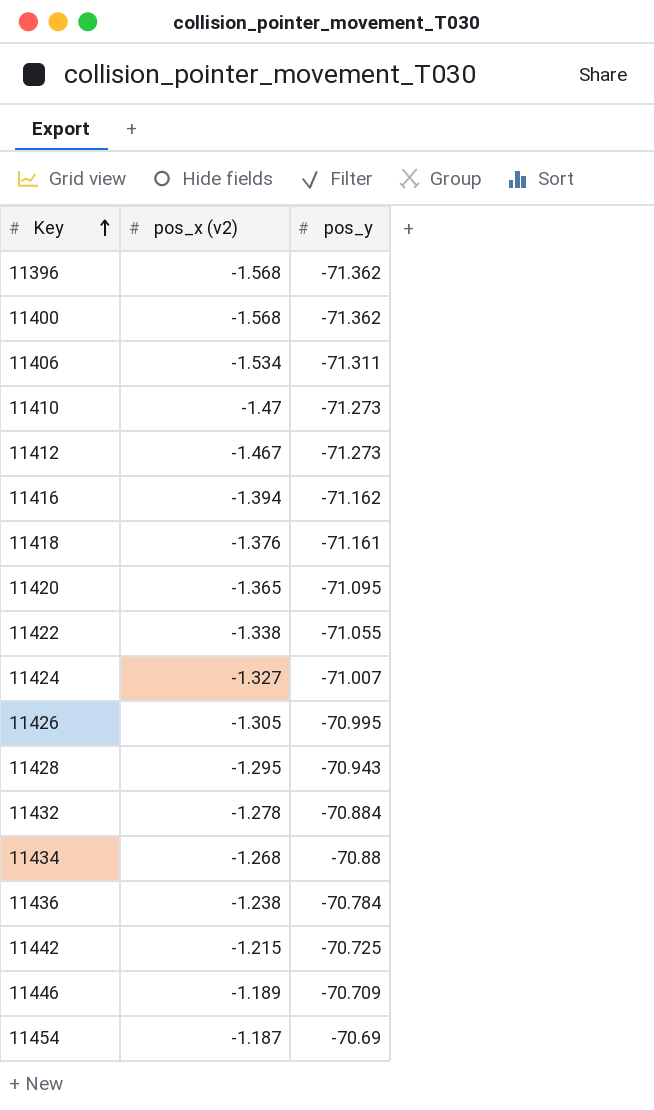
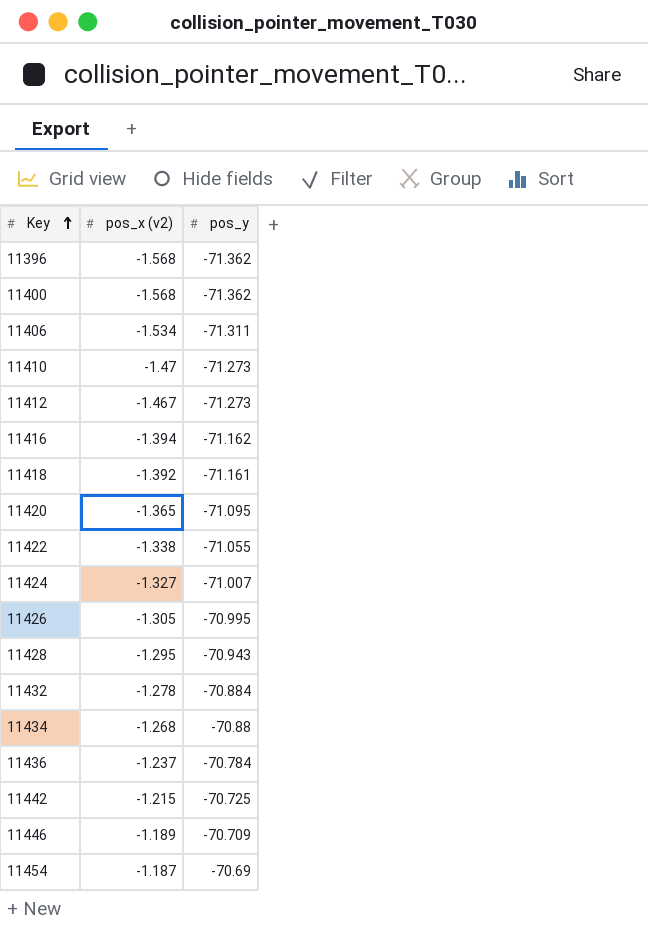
11418 | pos_x (v2): -1.376 -> -1.392
11436 | pos_x (v2): -1.238 -> -1.237

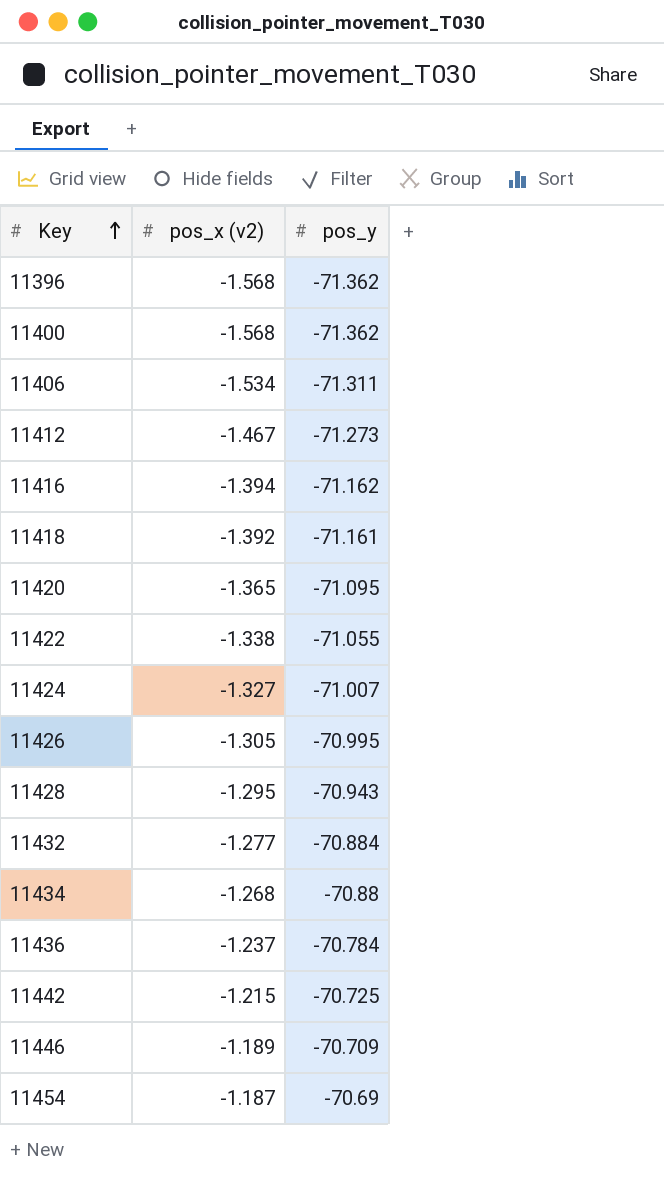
row 11410: -1.47 | -71.273 -> none
11432 | pos_x (v2): -1.278 -> -1.277

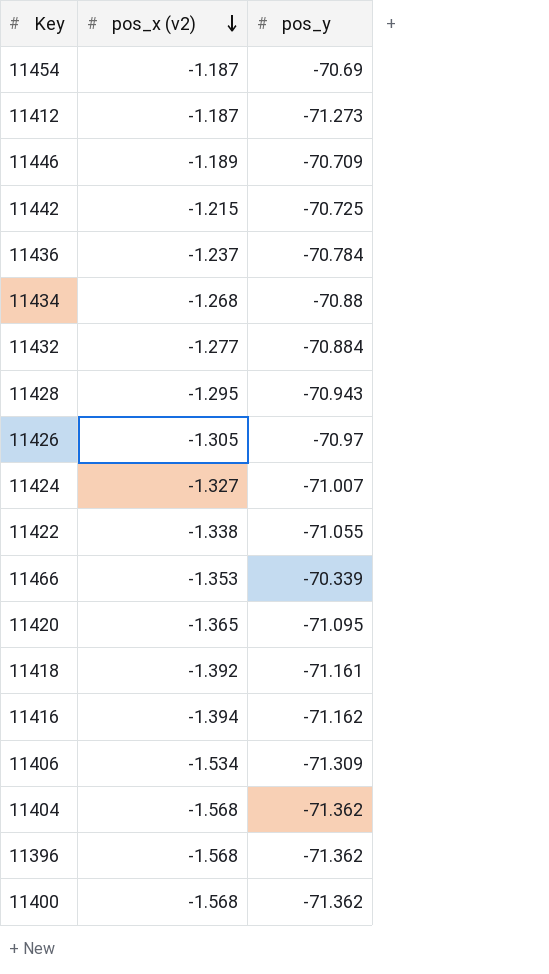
row order: Key ascending -> pos_x (v2) descending
11412 | pos_x (v2): -1.467 -> -1.187
11426 | pos_y: -70.995 -> -70.97
row 11466: none -> -1.353 | -70.339
11406 | pos_y: -71.311 -> -71.309
row 11404: none -> -1.568 | -71.362

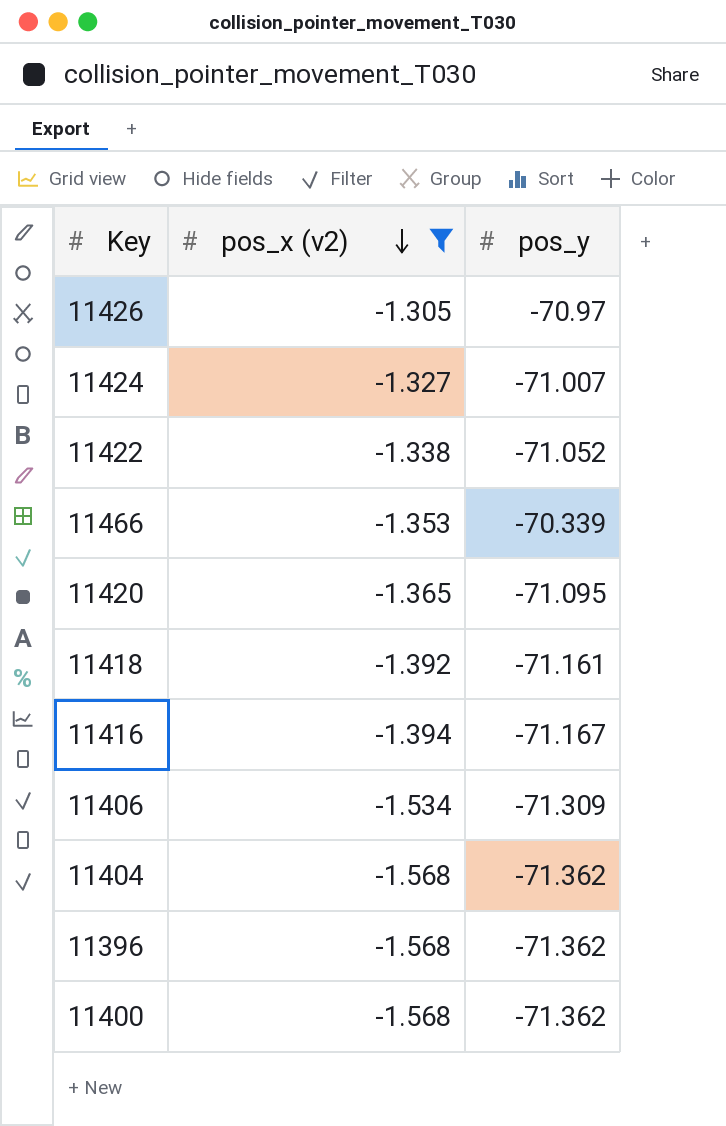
filter: none -> pos_x (v2) <= -1.305
11422 | pos_y: -71.055 -> -71.052
11416 | pos_y: -71.162 -> -71.167

